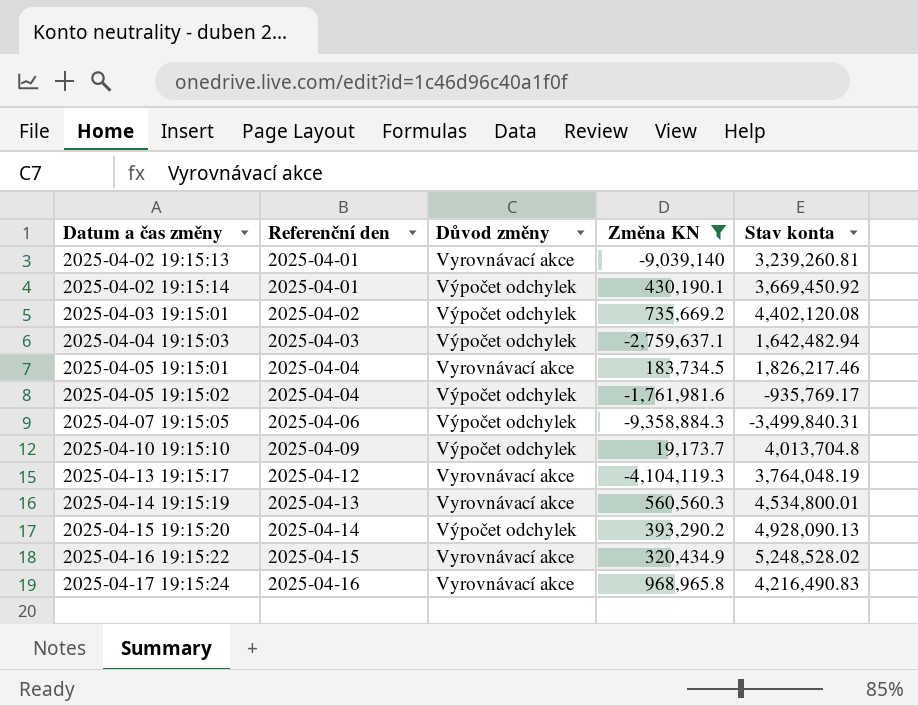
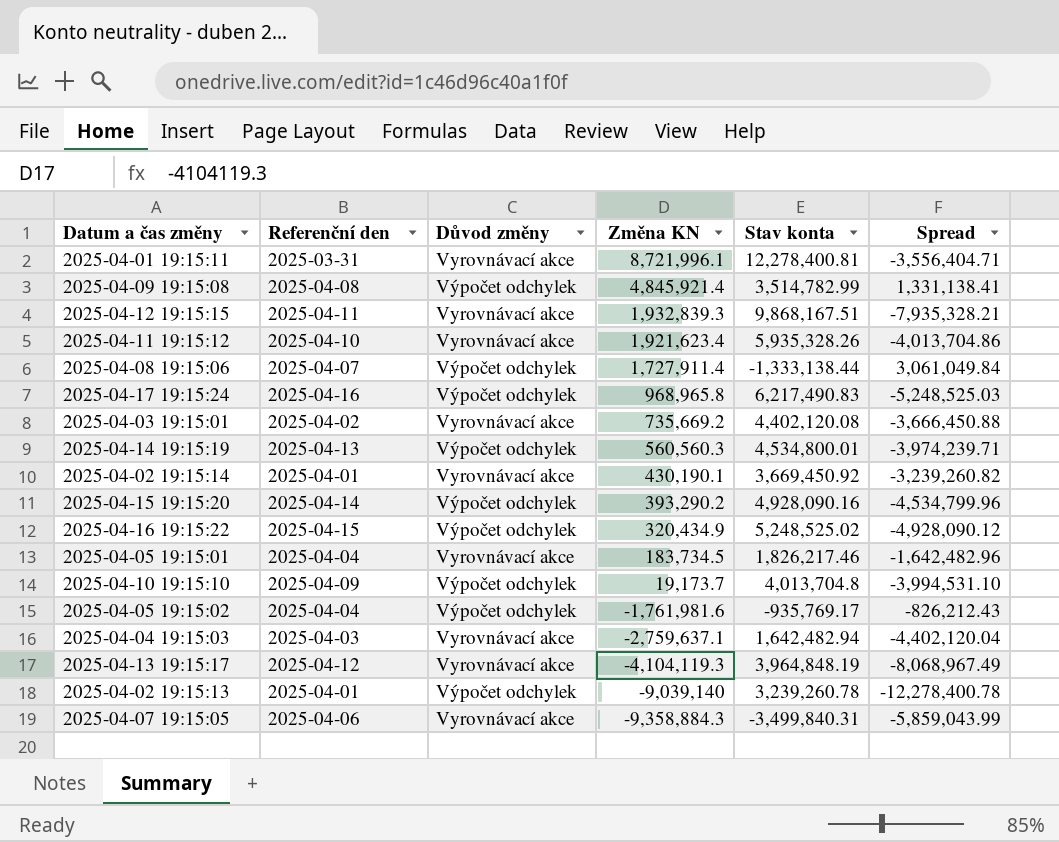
filter: Změna KN <= 968,965.8 -> none
row order: Datum a čas změny ascending -> Změna KN descending
column Spread | formula: none -> [Změna KN] - [Stav konta]
2025-04-17 19:15:24 | Důvod změny: Vyrovnávací akce -> Výpočet odchylek
2025-04-17 19:15:24 | Stav konta: 4,216,490.83 -> 6,217,490.83
2025-04-03 19:15:01 | Důvod změny: Výpočet odchylek -> Vyrovnávací akce
2025-04-14 19:15:19 | Důvod změny: Vyrovnávací akce -> Výpočet odchylek
2025-04-02 19:15:14 | Důvod změny: Výpočet odchylek -> Vyrovnávací akce
2025-04-15 19:15:20 | Stav konta: 4,928,090.13 -> 4,928,090.16
2025-04-16 19:15:22 | Důvod změny: Vyrovnávací akce -> Výpočet odchylek
2025-04-16 19:15:22 | Stav konta: 5,248,528.02 -> 5,248,525.02
2025-04-04 19:15:03 | Důvod změny: Výpočet odchylek -> Vyrovnávací akce
2025-04-13 19:15:17 | Stav konta: 3,764,048.19 -> 3,964,848.19
2025-04-02 19:15:13 | Důvod změny: Vyrovnávací akce -> Výpočet odchylek
2025-04-02 19:15:13 | Stav konta: 3,239,260.81 -> 3,239,260.78
2025-04-07 19:15:05 | Důvod změny: Výpočet odchylek -> Vyrovnávací akce

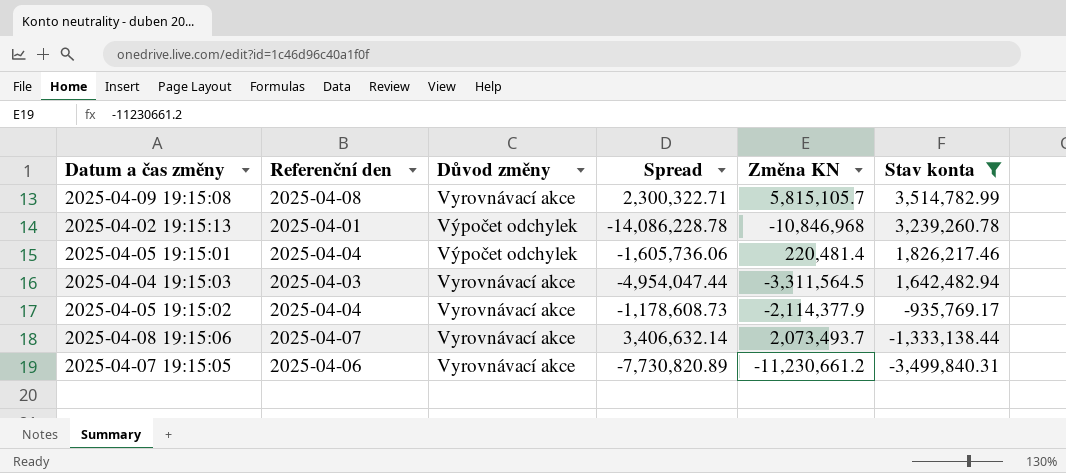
filter: none -> Stav konta <= 3,514,782.99
row order: Změna KN descending -> Stav konta descending
column Spread | position: 6 -> 4
2025-04-09 19:15:08 | Důvod změny: Výpočet odchylek -> Vyrovnávací akce
2025-04-09 19:15:08 | Spread: 1,331,138.41 -> 2,300,322.71
2025-04-09 19:15:08 | Změna KN: 4,845,921.4 -> 5,815,105.7
2025-04-02 19:15:13 | Spread: -12,278,400.78 -> -14,086,228.78
2025-04-02 19:15:13 | Změna KN: -9,039,140 -> -10,846,968
2025-04-05 19:15:01 | Důvod změny: Vyrovnávací akce -> Výpočet odchylek
2025-04-05 19:15:01 | Spread: -1,642,482.96 -> -1,605,736.06
2025-04-05 19:15:01 | Změna KN: 183,734.5 -> 220,481.4
2025-04-04 19:15:03 | Spread: -4,402,120.04 -> -4,954,047.44
2025-04-04 19:15:03 | Změna KN: -2,759,637.1 -> -3,311,564.5
2025-04-05 19:15:02 | Důvod změny: Výpočet odchylek -> Vyrovnávací akce
2025-04-05 19:15:02 | Spread: -826,212.43 -> -1,178,608.73
2025-04-05 19:15:02 | Změna KN: -1,761,981.6 -> -2,114,377.9
2025-04-08 19:15:06 | Důvod změny: Výpočet odchylek -> Vyrovnávací akce
2025-04-08 19:15:06 | Spread: 3,061,049.84 -> 3,406,632.14
2025-04-08 19:15:06 | Změna KN: 1,727,911.4 -> 2,073,493.7
2025-04-07 19:15:05 | Spread: -5,859,043.99 -> -7,730,820.89
2025-04-07 19:15:05 | Změna KN: -9,358,884.3 -> -11,230,661.2

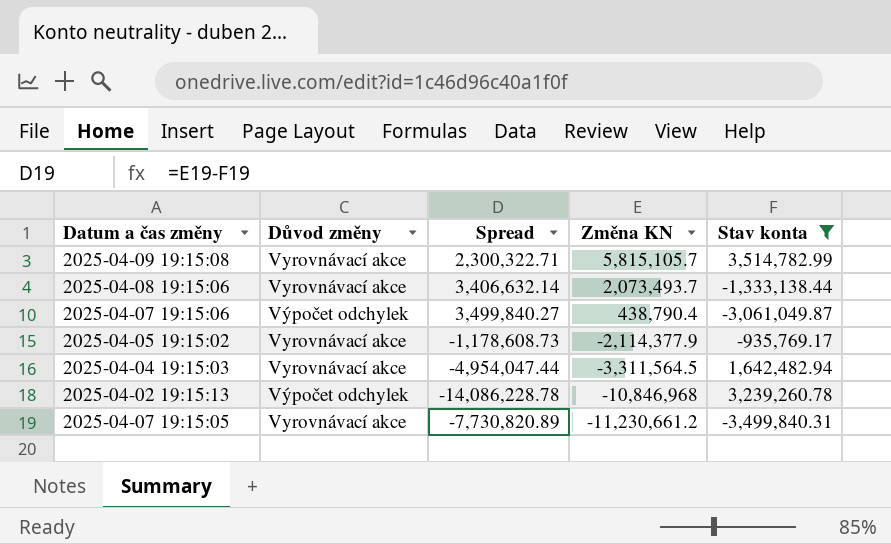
row order: Stav konta descending -> Změna KN descending
column Referenční den | position: 2 -> none
row 2025-04-05 19:15:01: 2025-04-04 | Výpočet odchylek | -1,605,736.06 | 220,481.4 | 1,826,217.46 -> none
row 2025-04-07 19:15:06: none -> Výpočet odchylek | 3,499,840.27 | 438,790.4 | -3,061,049.87

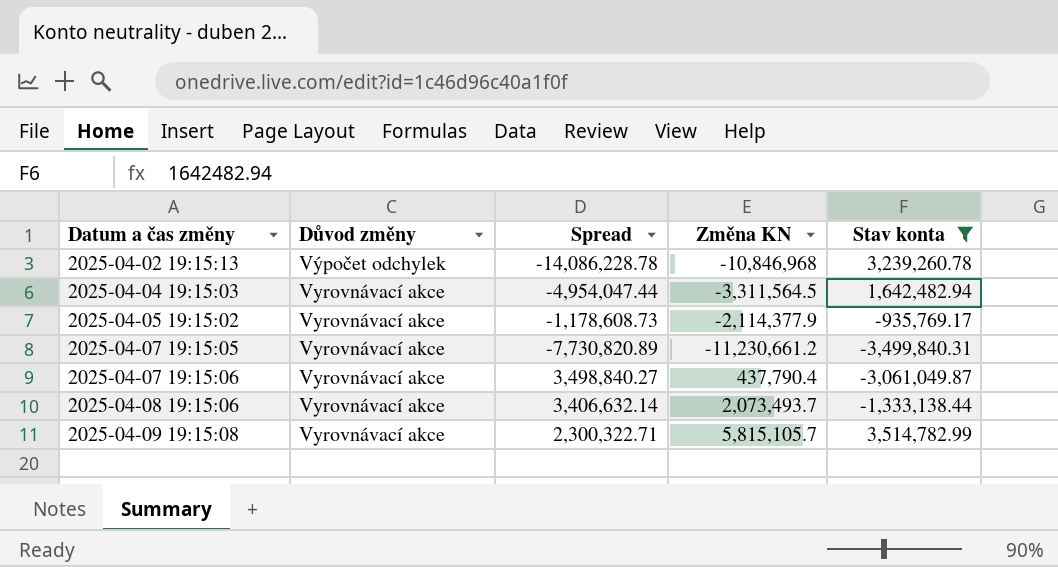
row order: Změna KN descending -> Datum a čas změny ascending
2025-04-07 19:15:06 | Důvod změny: Výpočet odchylek -> Vyrovnávací akce
2025-04-07 19:15:06 | Spread: 3,499,840.27 -> 3,498,840.27
2025-04-07 19:15:06 | Změna KN: 438,790.4 -> 437,790.4

